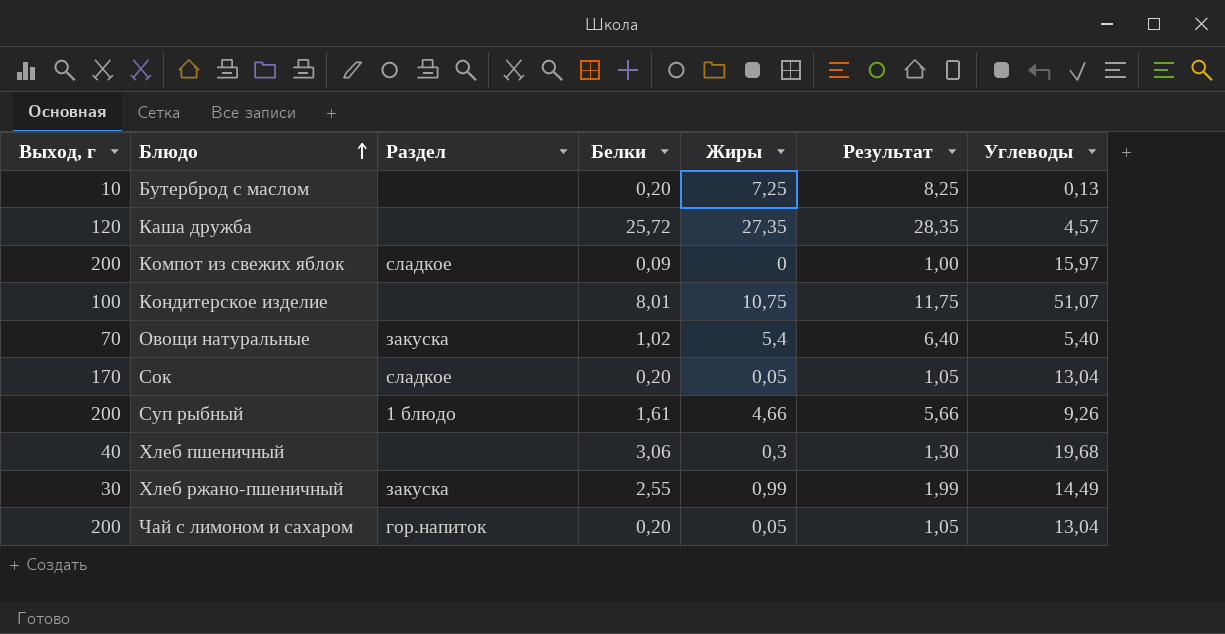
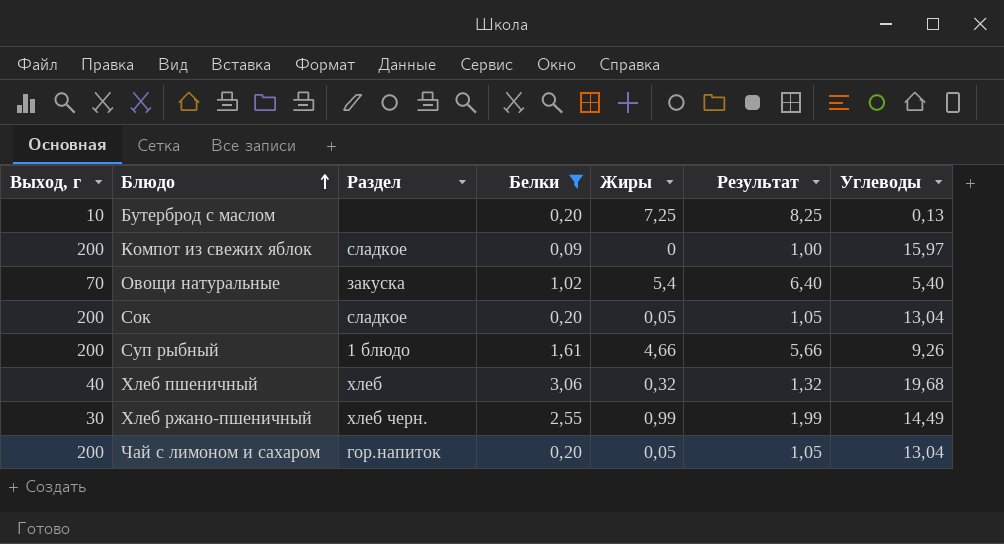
filter: none -> Белки <= 3,06
Сок | Выход, г: 170 -> 200
Хлеб пшеничный | Раздел: none -> хлеб
Хлеб пшеничный | Жиры: 0,3 -> 0,32
Хлеб пшеничный | Результат: 1,30 -> 1,32
Хлеб ржано-пшеничный | Раздел: закуска -> хлеб черн.

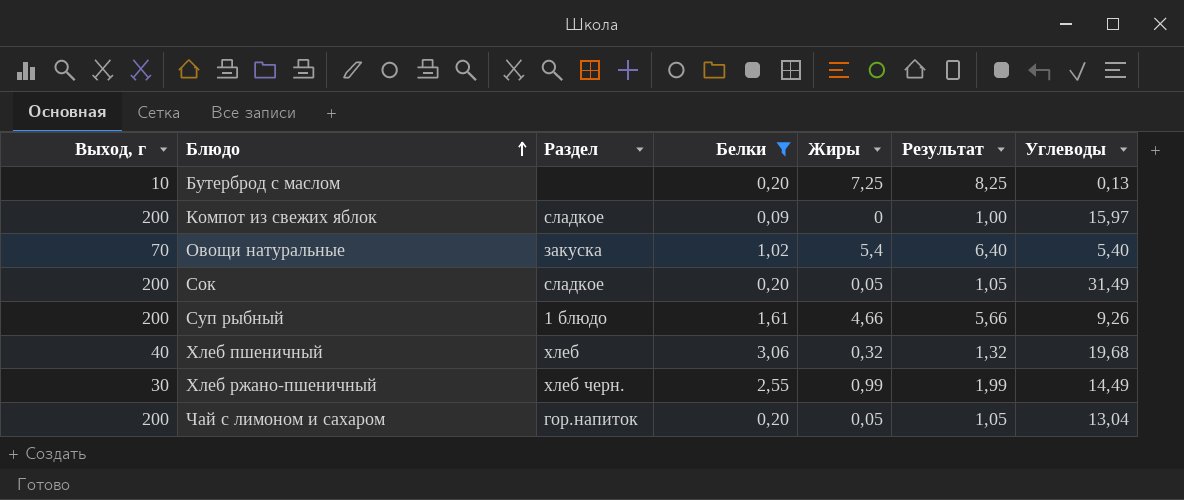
Сок | Углеводы: 13,04 -> 31,49

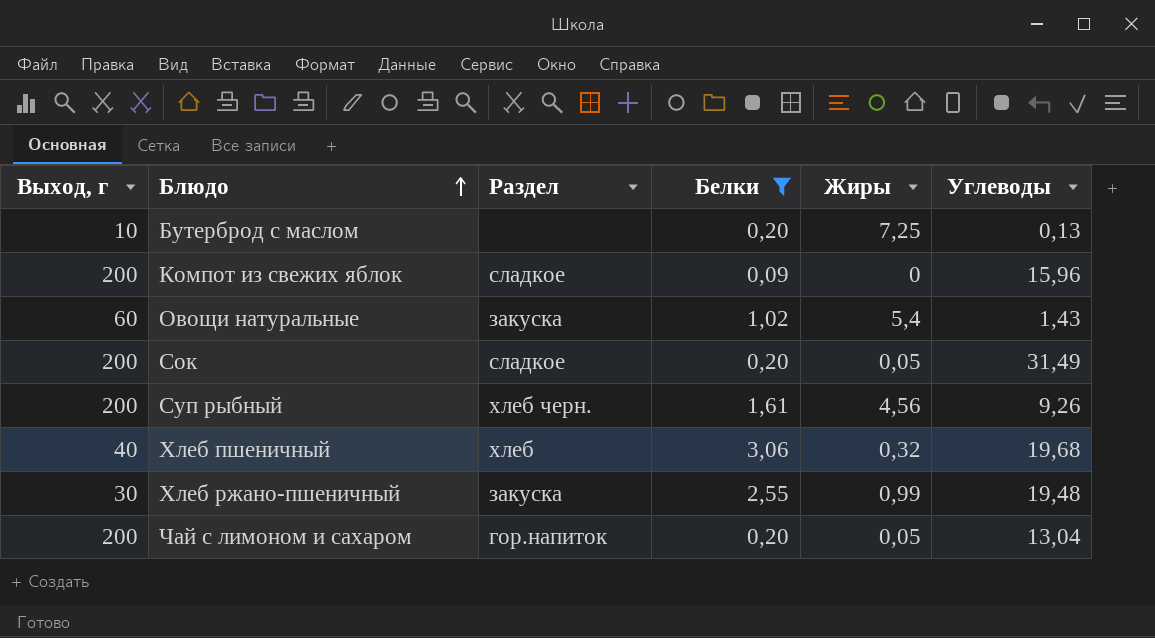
column Результат | formula: [Жиры] + 1 -> none
Компот из свежих яблок | Углеводы: 15,97 -> 15,96
Овощи натуральные | Выход, г: 70 -> 60
Овощи натуральные | Углеводы: 5,40 -> 1,43
Суп рыбный | Раздел: 1 блюдо -> хлеб черн.
Суп рыбный | Жиры: 4,66 -> 4,56
Хлеб ржано-пшеничный | Раздел: хлеб черн. -> закуска
Хлеб ржано-пшеничный | Углеводы: 14,49 -> 19,48

